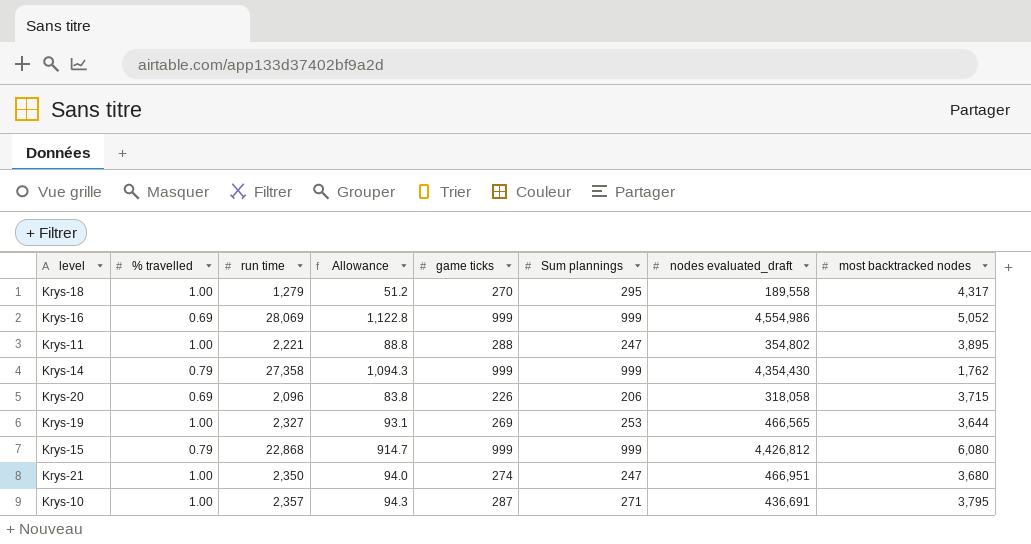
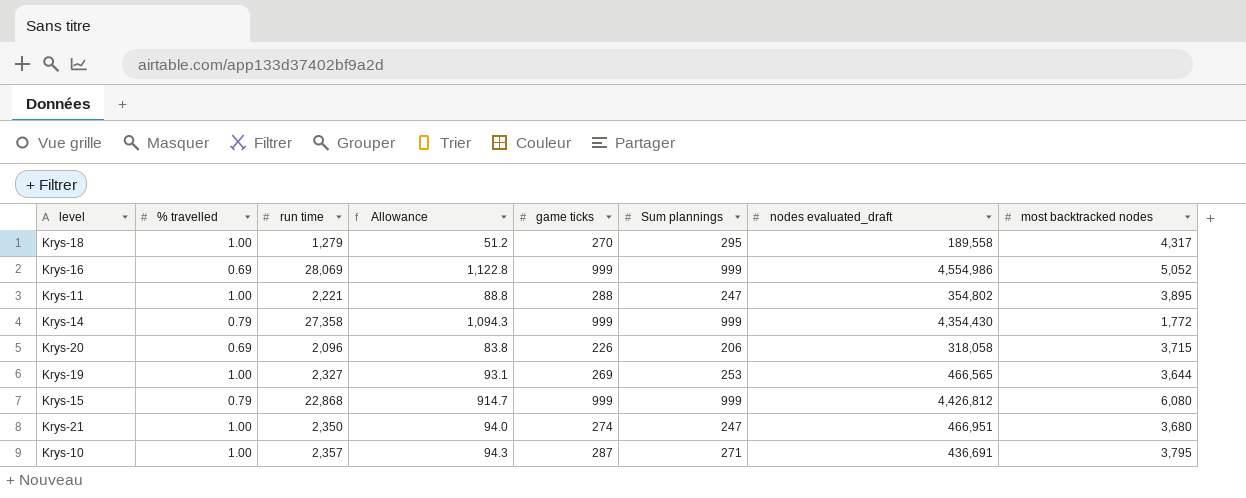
Krys-14 | most backtracked nodes: 1,762 -> 1,772

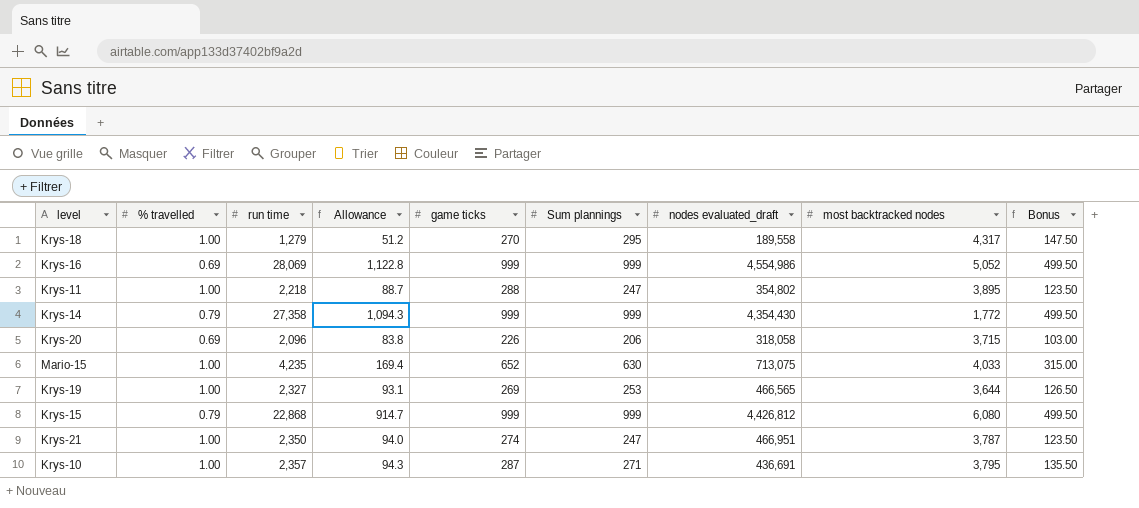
column Bonus | formula: none -> [Sum plannings] * 0.5
Krys-11 | run time: 2,221 -> 2,218
Krys-11 | Allowance: 88.8 -> 88.7
row Mario-15: none -> 1.00 | 4,235 | 169.4 | 652 | 630 | 713,075 | 4,033 | 315.00
Krys-21 | most backtracked nodes: 3,680 -> 3,787

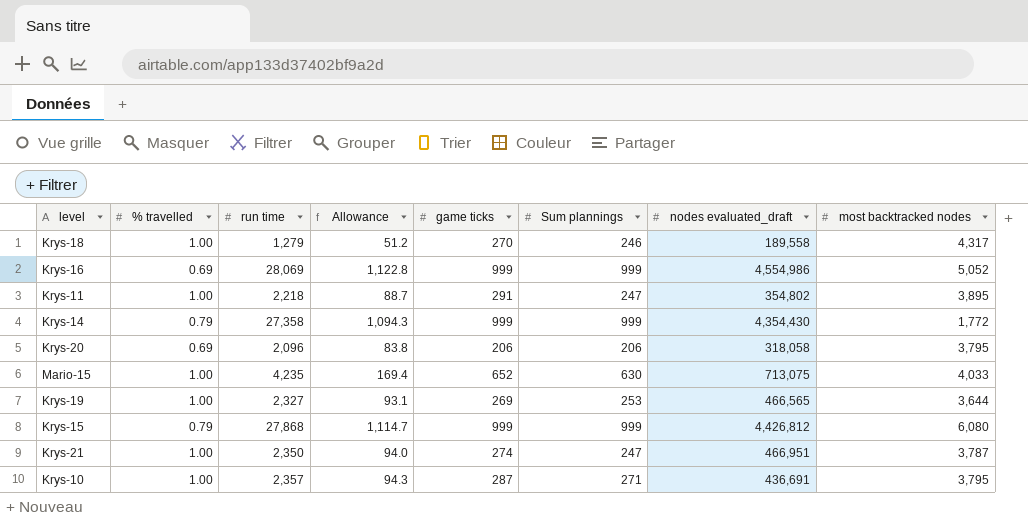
column Bonus | formula: [Sum plannings] * 0.5 -> none
Krys-18 | Sum plannings: 295 -> 246
Krys-11 | game ticks: 288 -> 291
Krys-20 | game ticks: 226 -> 206
Krys-20 | most backtracked nodes: 3,715 -> 3,795
Krys-15 | run time: 22,868 -> 27,868
Krys-15 | Allowance: 914.7 -> 1,114.7

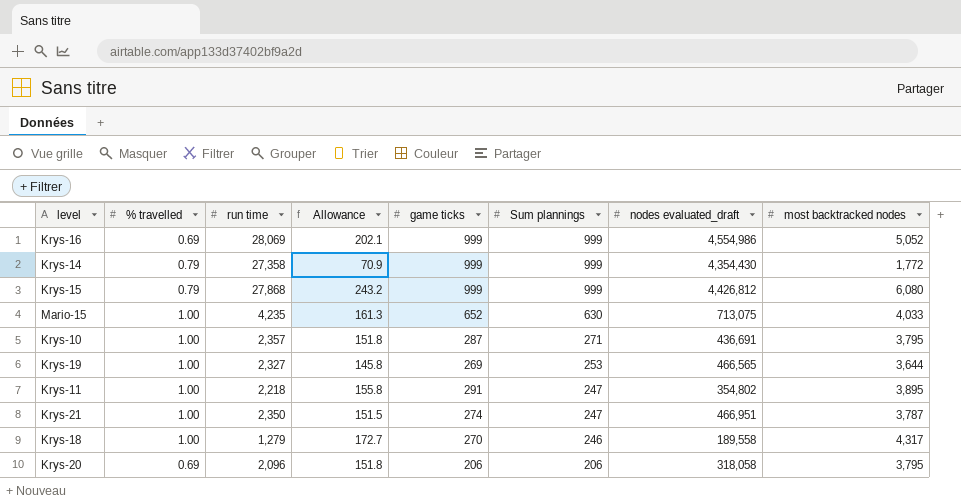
row order: none -> Sum plannings descending
column Allowance | formula: [run time] * 0.04 -> [most backtracked nodes] * 0.04

